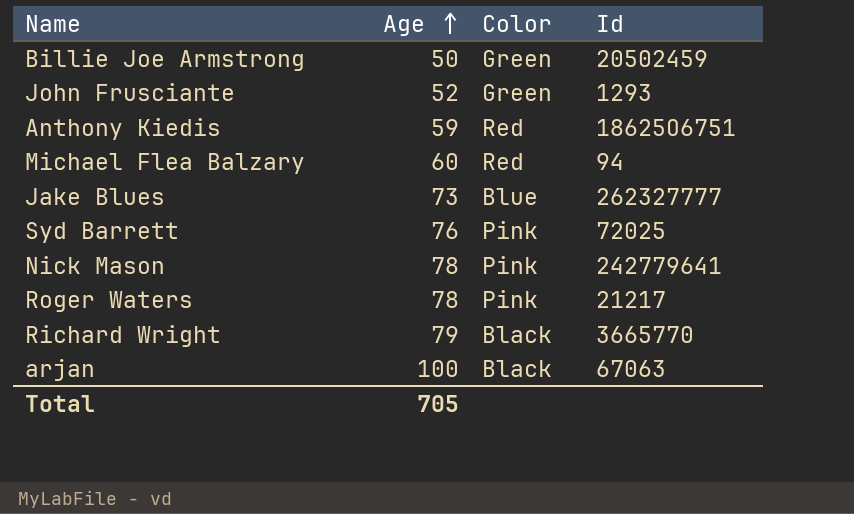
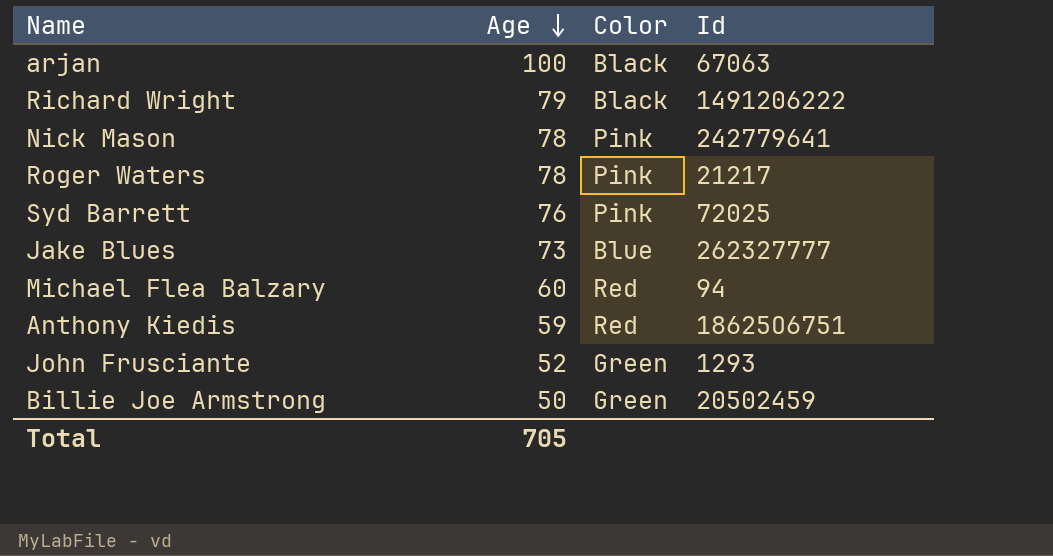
row order: Age ascending -> Age descending
Richard Wright | Id: 3665770 -> 1491206222

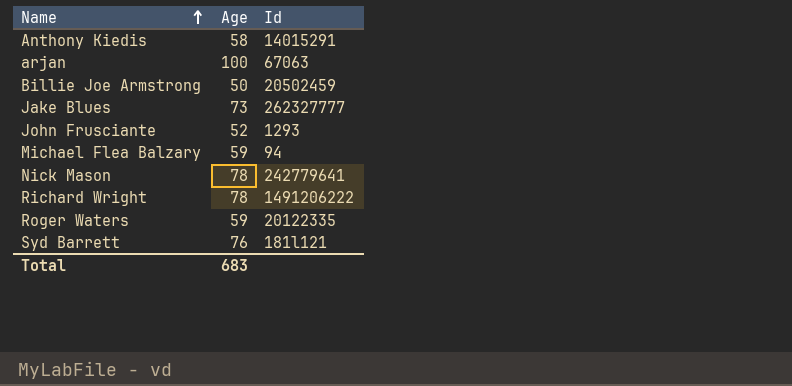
row order: Age descending -> Name ascending
column Color | position: 3 -> none
Anthony Kiedis | Age: 59 -> 58
Anthony Kiedis | Id: 18625O6751 -> 14015291
Michael Flea Balzary | Age: 60 -> 59
Richard Wright | Age: 79 -> 78
Roger Waters | Age: 78 -> 59
Roger Waters | Id: 21217 -> 20122335
Syd Barrett | Id: 72025 -> 181l121
Total | Age: 705 -> 683

